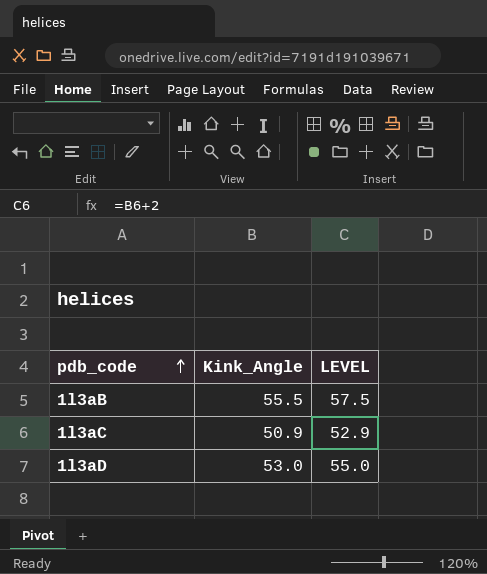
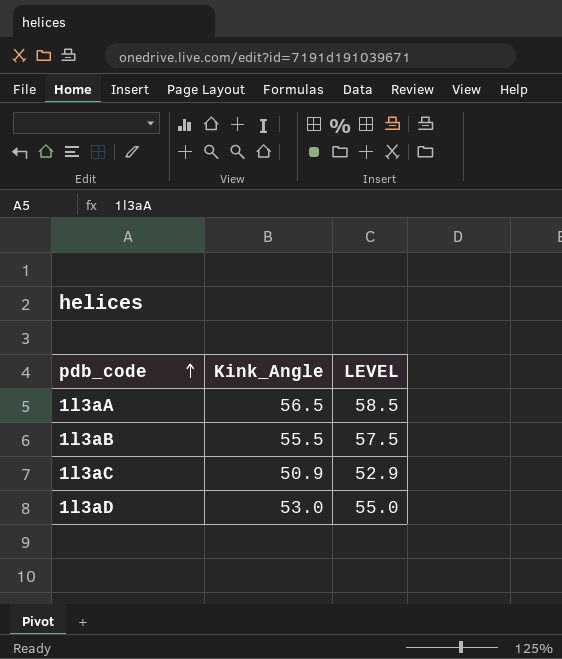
row 1l3aA: none -> 56.5 | 58.5

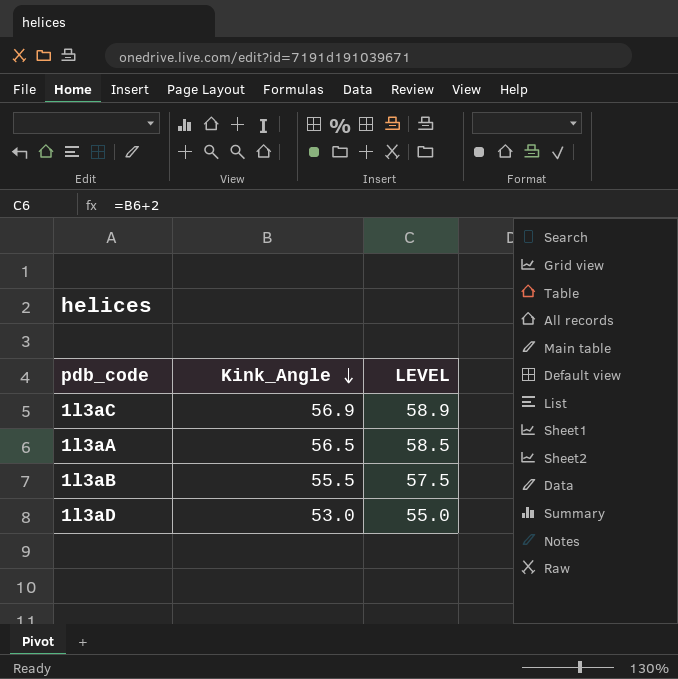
row order: pdb_code ascending -> Kink_Angle descending
1l3aC | Kink_Angle: 50.9 -> 56.9
1l3aC | LEVEL: 52.9 -> 58.9

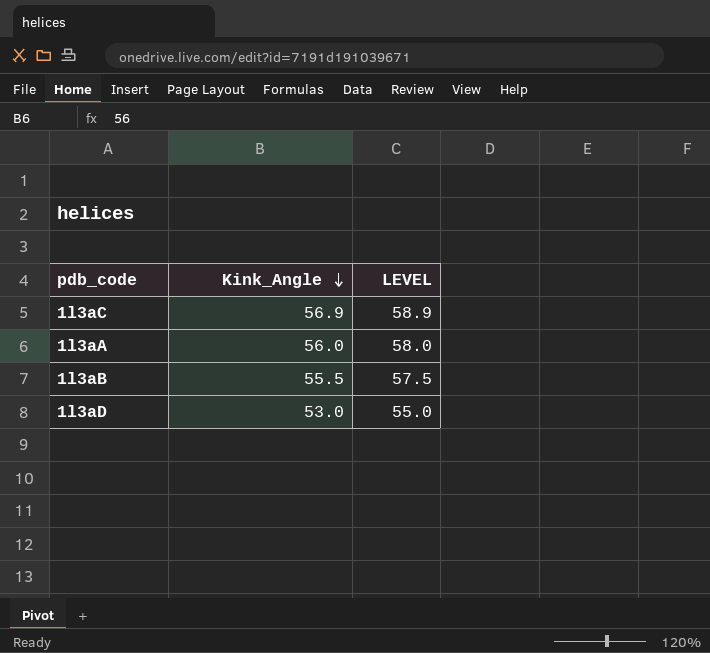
1l3aA | Kink_Angle: 56.5 -> 56.0
1l3aA | LEVEL: 58.5 -> 58.0

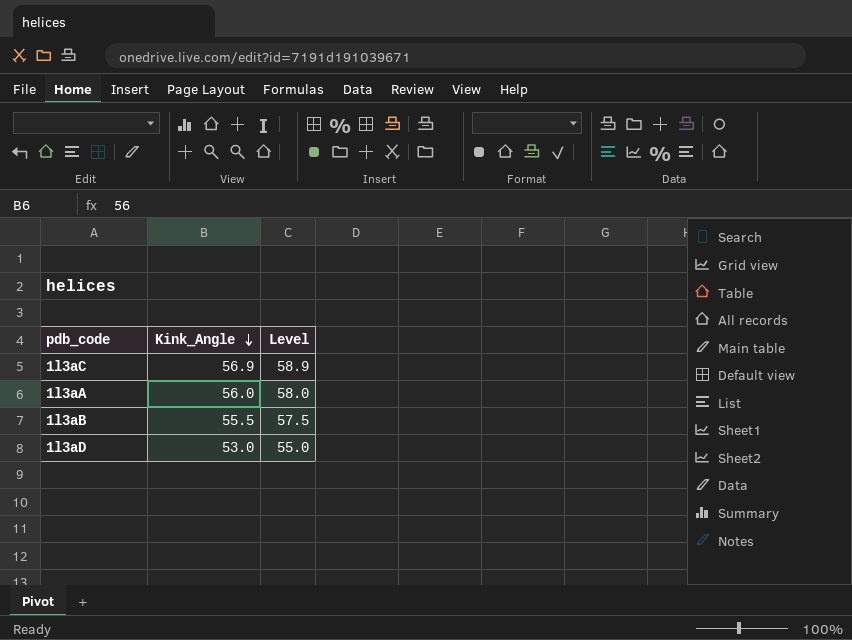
column name: LEVEL -> Level

